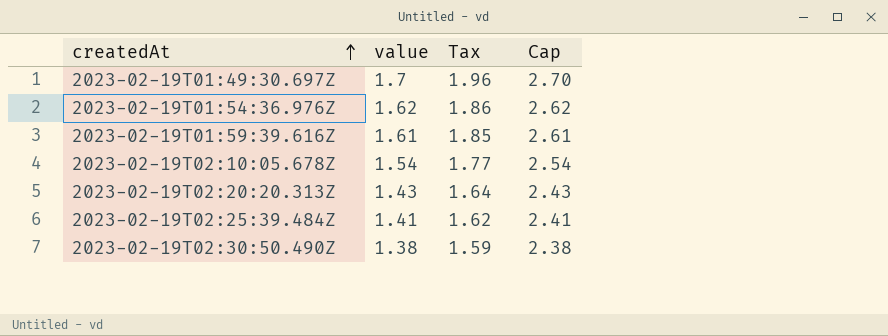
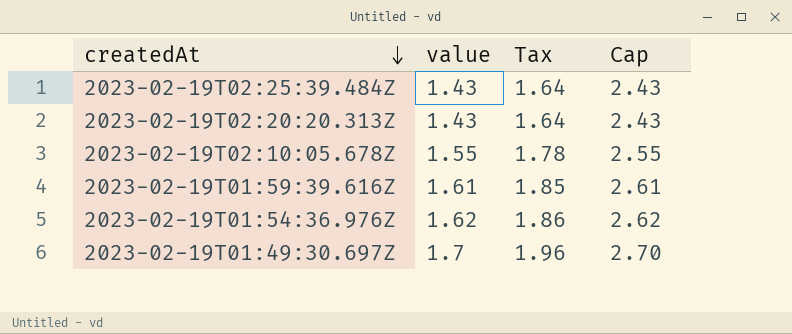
row order: createdAt ascending -> createdAt descending
row 2023-02-19T02:30:50.490Z: 1.38 | 1.59 | 2.38 -> none
2023-02-19T02:25:39.484Z | value: 1.41 -> 1.43
2023-02-19T02:25:39.484Z | Tax: 1.62 -> 1.64
2023-02-19T02:25:39.484Z | Cap: 2.41 -> 2.43
2023-02-19T02:10:05.678Z | value: 1.54 -> 1.55
2023-02-19T02:10:05.678Z | Tax: 1.77 -> 1.78
2023-02-19T02:10:05.678Z | Cap: 2.54 -> 2.55

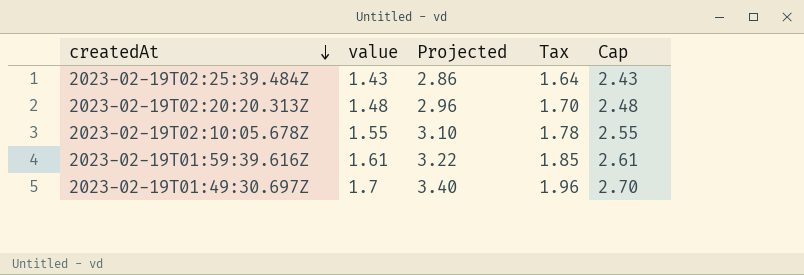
column Projected | formula: none -> [value] * 2
row 2023-02-19T01:54:36.976Z: 1.62 | 1.86 | 2.62 -> none
2023-02-19T02:20:20.313Z | value: 1.43 -> 1.48
2023-02-19T02:20:20.313Z | Tax: 1.64 -> 1.70
2023-02-19T02:20:20.313Z | Cap: 2.43 -> 2.48

